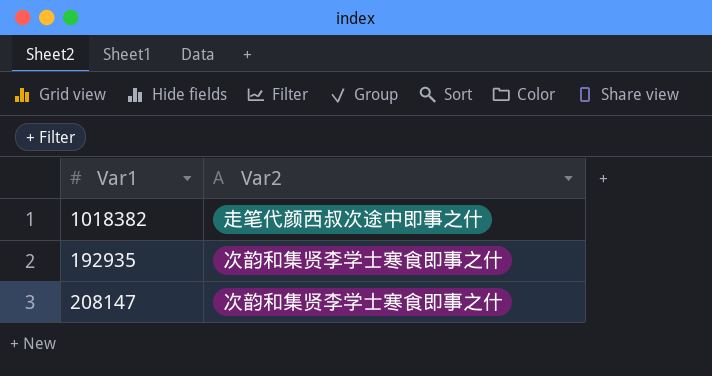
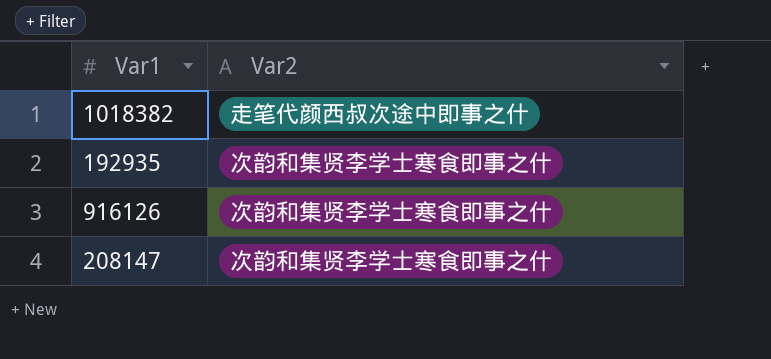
row 916126: none -> 次韵和集贤李学士寒食即事之什

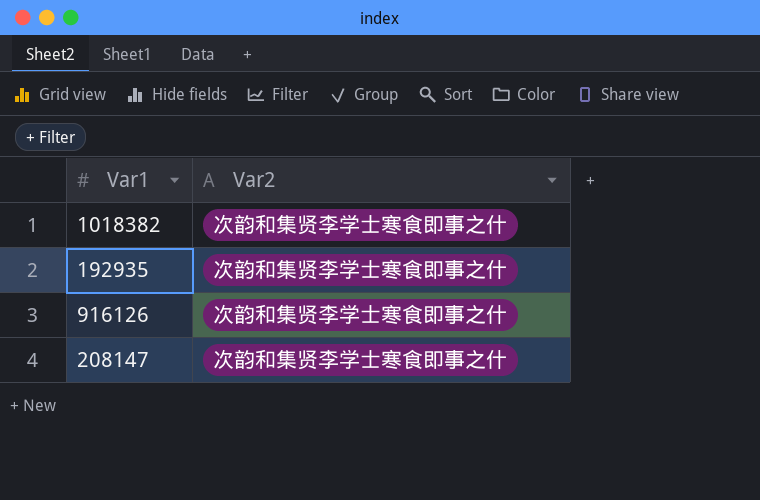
1018382 | Var2: 走笔代颜西叔次途中即事之什 -> 次韵和集贤李学士寒食即事之什

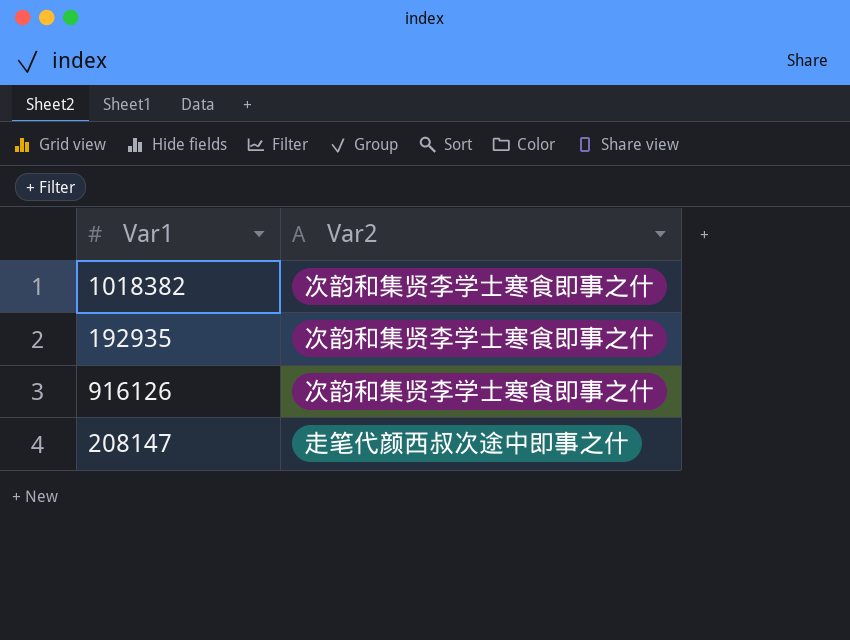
208147 | Var2: 次韵和集贤李学士寒食即事之什 -> 走笔代颜西叔次途中即事之什

